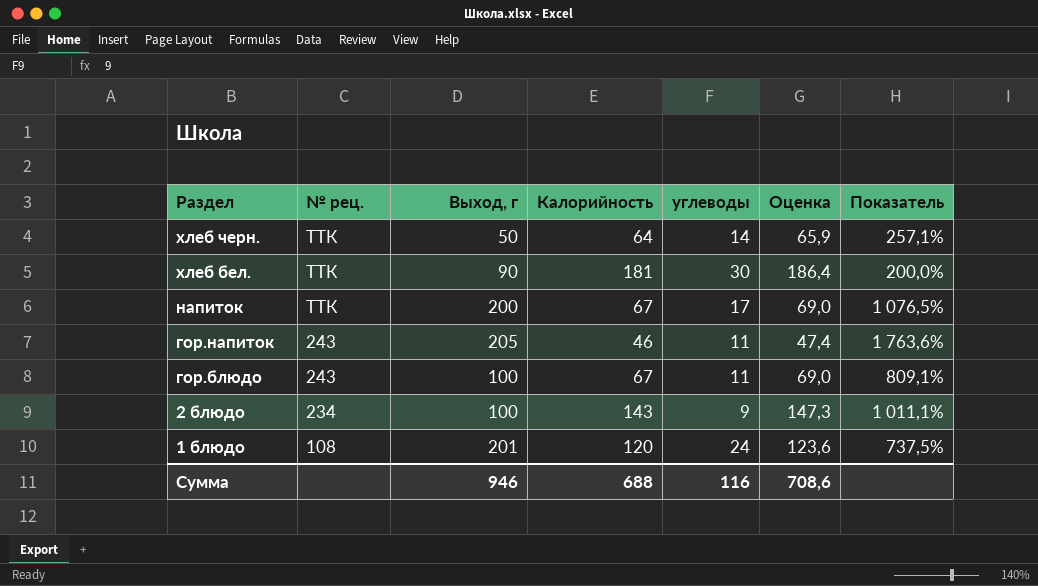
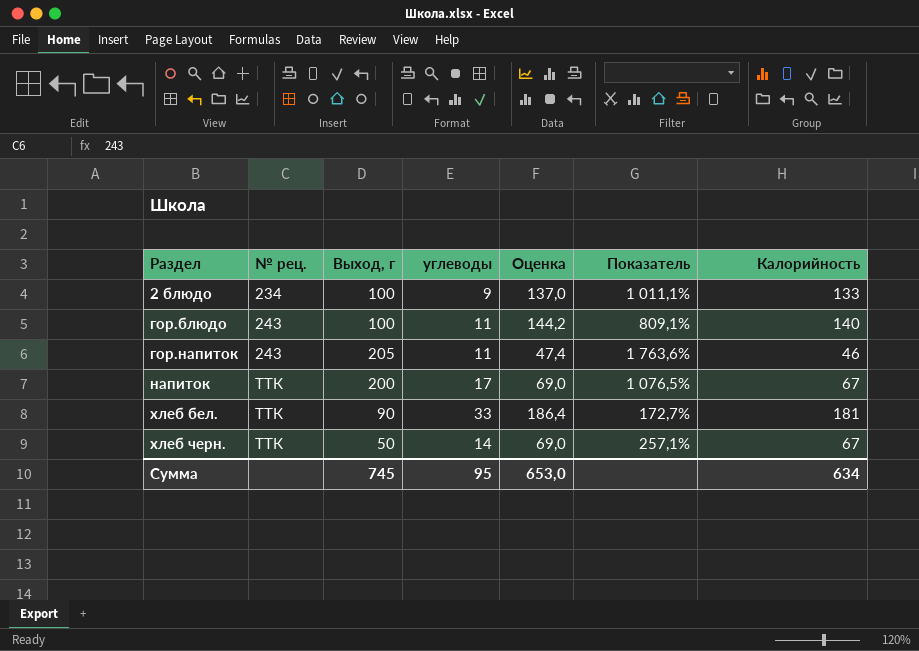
row order: Раздел descending -> Раздел ascending
column Калорийность | position: 4 -> 7
row 1 блюдо: 108 | 201 | 120 | 24 | 123,6 | 737,5% -> none
2 блюдо | Оценка: 147,3 -> 137,0
2 блюдо | Калорийность: 143 -> 133
гор.блюдо | Оценка: 69,0 -> 144,2
гор.блюдо | Калорийность: 67 -> 140
хлеб бел. | углеводы: 30 -> 33
хлеб бел. | Показатель: 200,0% -> 172,7%
хлеб черн. | Оценка: 65,9 -> 69,0
хлеб черн. | Калорийность: 64 -> 67
Сумма | Выход, г: 946 -> 745
Сумма | углеводы: 116 -> 95
Сумма | Оценка: 708,6 -> 653,0
Сумма | Калорийность: 688 -> 634

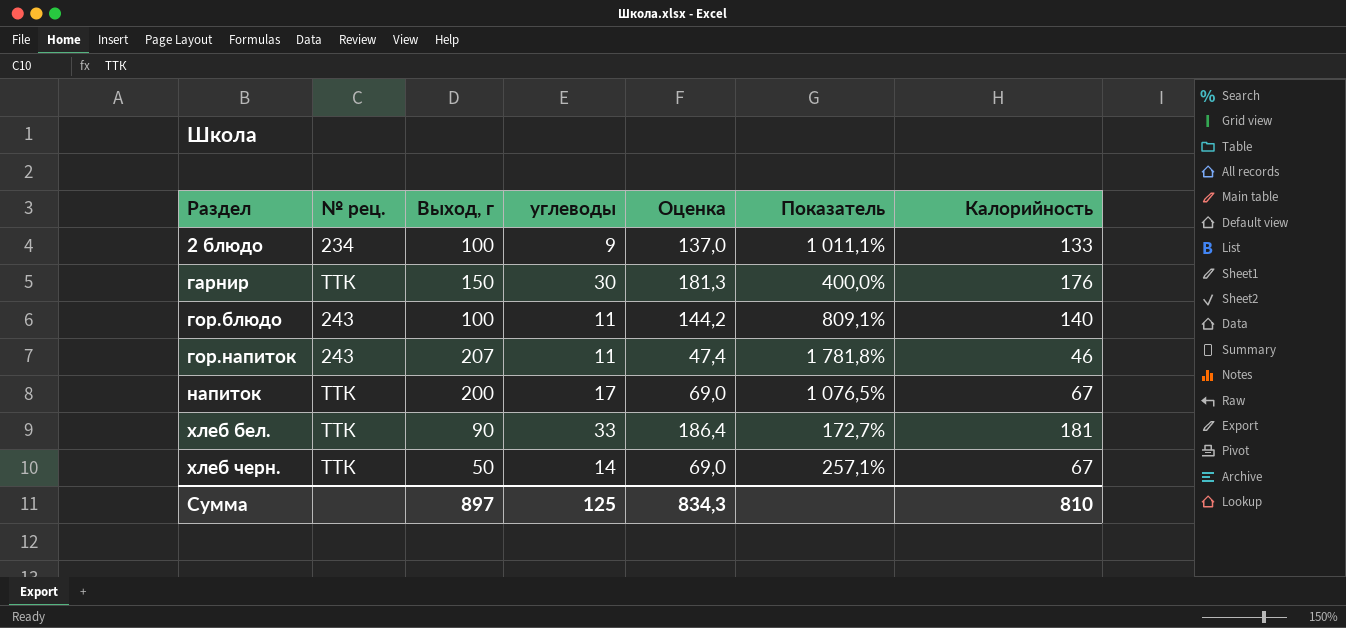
row гарнир: none -> ТТК | 150 | 30 | 181,3 | 400,0% | 176
гор.напиток | Выход, г: 205 -> 207
гор.напиток | Показатель: 1 763,6% -> 1 781,8%
Сумма | Выход, г: 745 -> 897
Сумма | углеводы: 95 -> 125
Сумма | Оценка: 653,0 -> 834,3
Сумма | Калорийность: 634 -> 810

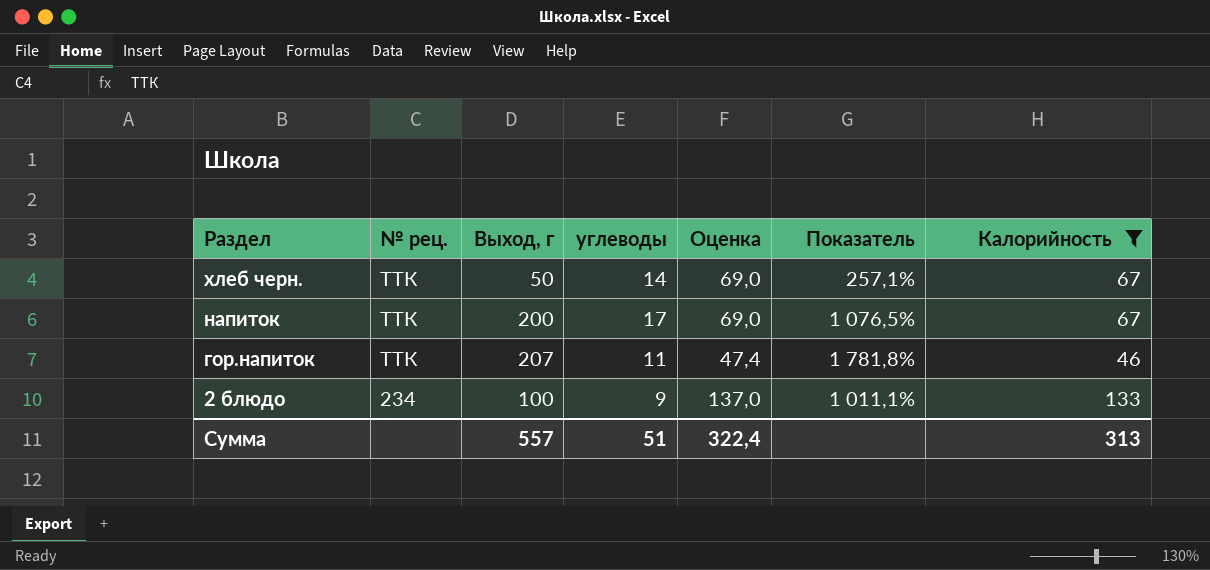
filter: none -> Калорийность <= 133
row order: Раздел ascending -> Раздел descending
гор.напиток | № рец.: 243 -> ТТК
Сумма | Выход, г: 897 -> 557
Сумма | углеводы: 125 -> 51
Сумма | Оценка: 834,3 -> 322,4
Сумма | Калорийность: 810 -> 313

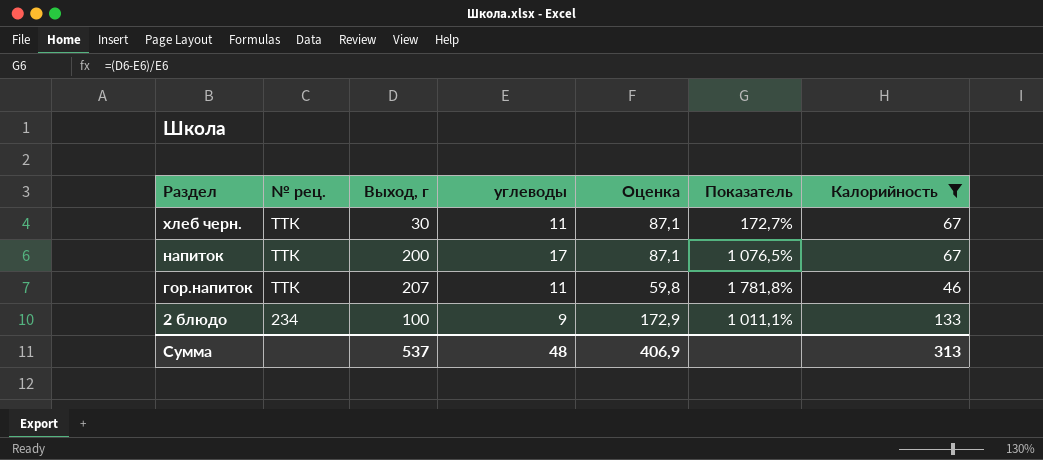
column Оценка | formula: [Калорийность] * 1,03 -> [Калорийность] * 1,3
хлеб черн. | Выход, г: 50 -> 30
хлеб черн. | углеводы: 14 -> 11
хлеб черн. | Показатель: 257,1% -> 172,7%
Сумма | Выход, г: 557 -> 537
Сумма | углеводы: 51 -> 48
Сумма | Оценка: 322,4 -> 406,9

